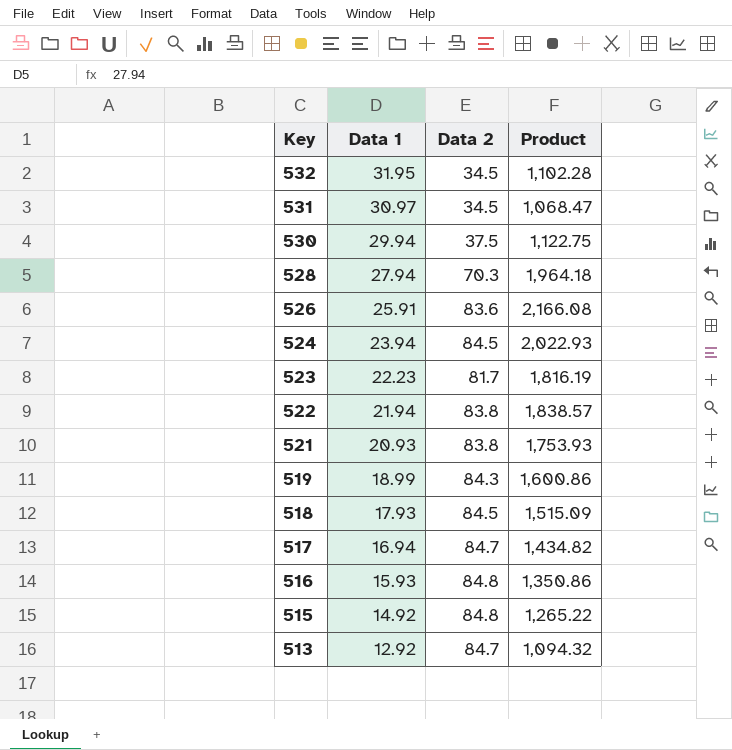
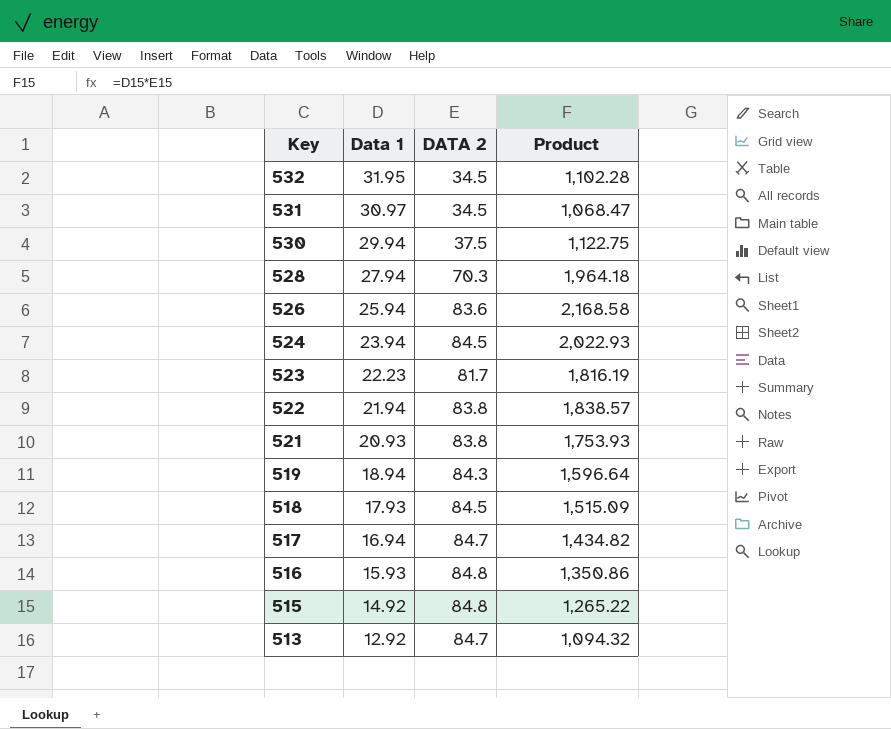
column name: Data 2 -> DATA 2
526 | Data 1: 25.91 -> 25.94
526 | Product: 2,166.08 -> 2,168.58
519 | Data 1: 18.99 -> 18.94
519 | Product: 1,600.86 -> 1,596.64

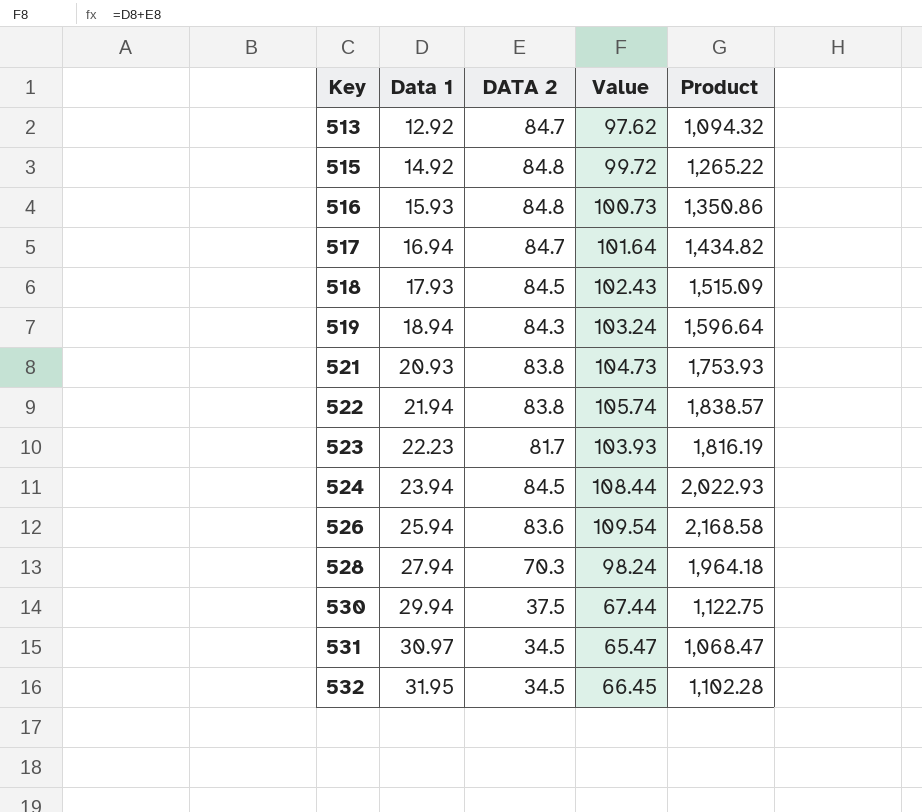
row order: Key descending -> Key ascending
column Value | formula: none -> [Data 1] + [DATA 2]

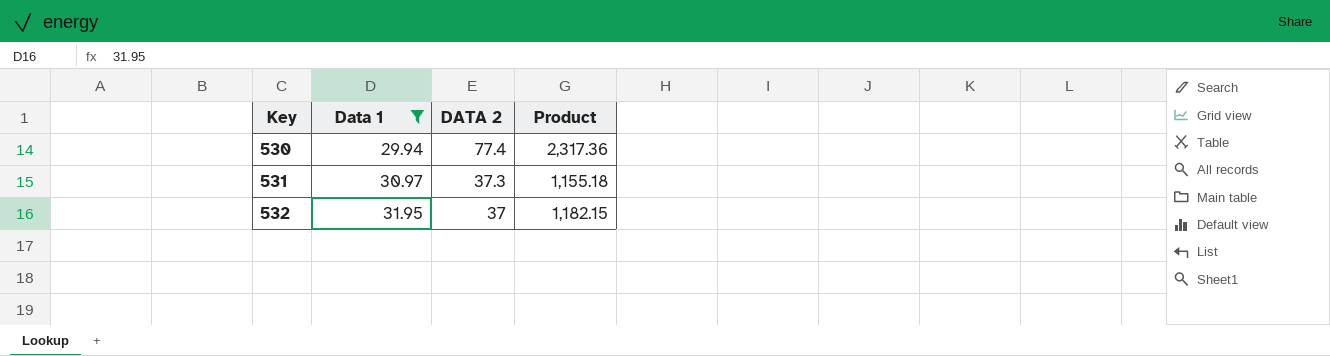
filter: none -> Data 1 >= 29.94
column Value | formula: [Data 1] + [DATA 2] -> none
530 | DATA 2: 37.5 -> 77.4
530 | Product: 1,122.75 -> 2,317.36
531 | DATA 2: 34.5 -> 37.3
531 | Product: 1,068.47 -> 1,155.18
532 | DATA 2: 34.5 -> 37
532 | Product: 1,102.28 -> 1,182.15

